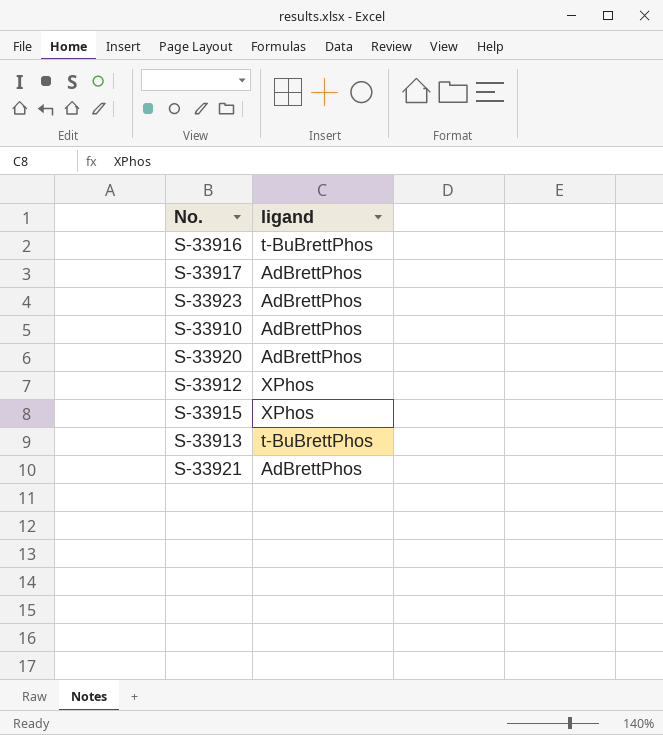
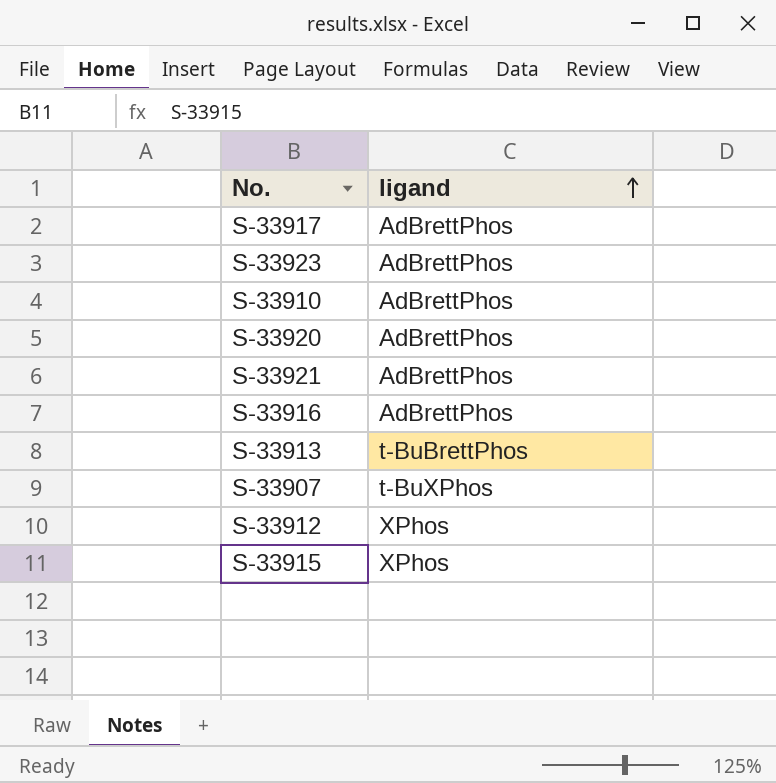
row order: none -> ligand ascending
S-33916 | ligand: t-BuBrettPhos -> AdBrettPhos
row S-33907: none -> t-BuXPhos

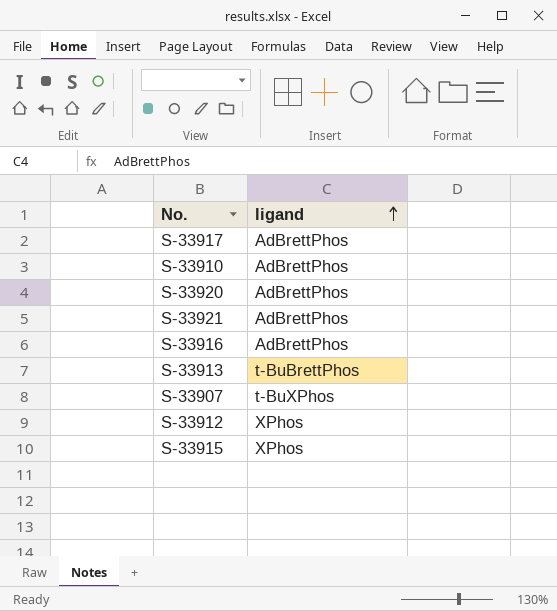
row S-33923: AdBrettPhos -> none

